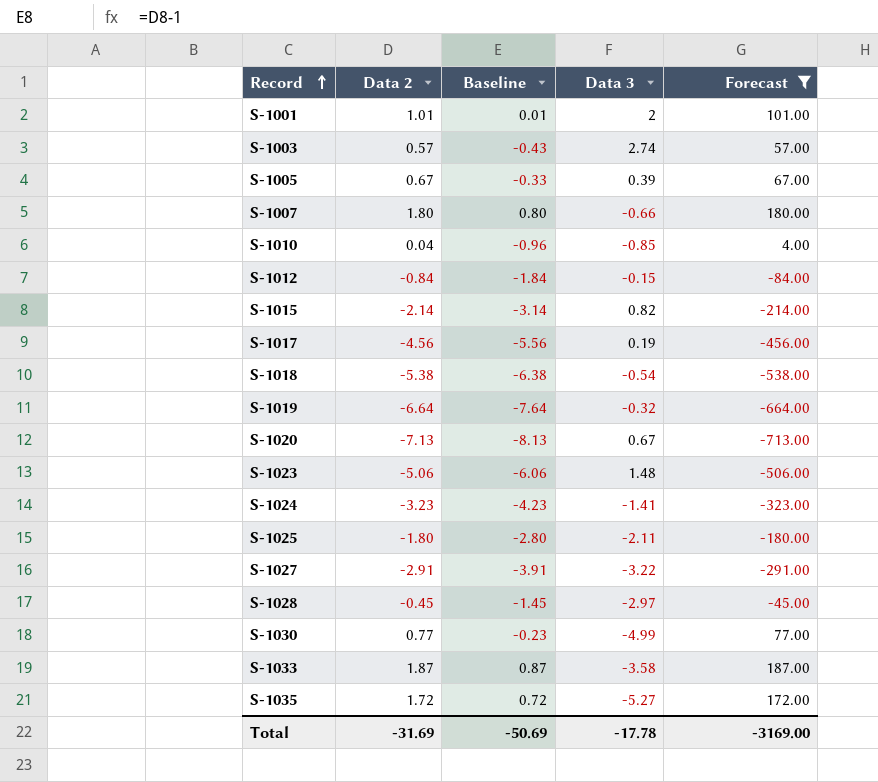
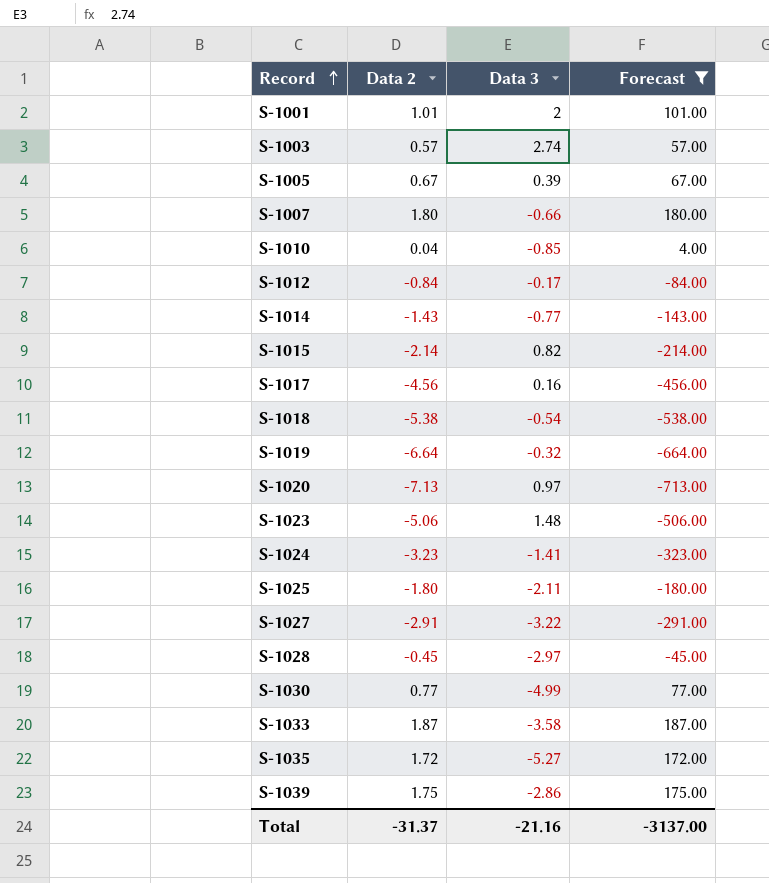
column Baseline | formula: [Data 2] - 1 -> none
S-1012 | Data 3: -0.15 -> -0.17
row S-1014: none -> -1.43 | -0.77 | -143.00
S-1017 | Data 3: 0.19 -> 0.16
S-1020 | Data 3: 0.67 -> 0.97
row S-1039: none -> 1.75 | -2.86 | 175.00
Total | Data 2: -31.69 -> -31.37
Total | Data 3: -17.78 -> -21.16
Total | Forecast: -3169.00 -> -3137.00

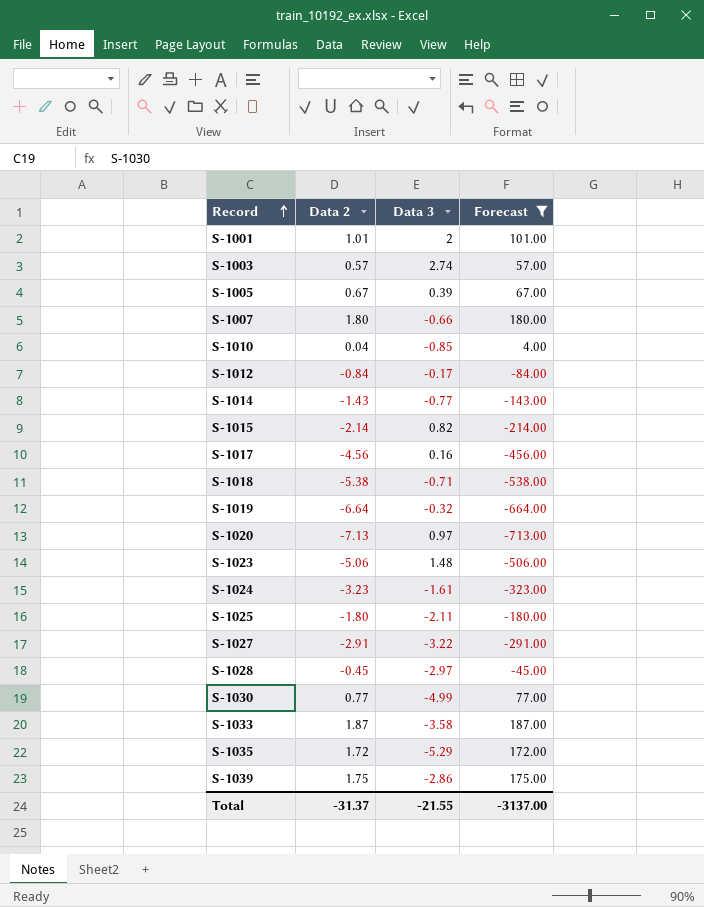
S-1018 | Data 3: -0.54 -> -0.71
S-1024 | Data 3: -1.41 -> -1.61
S-1035 | Data 3: -5.27 -> -5.29
Total | Data 3: -21.16 -> -21.55

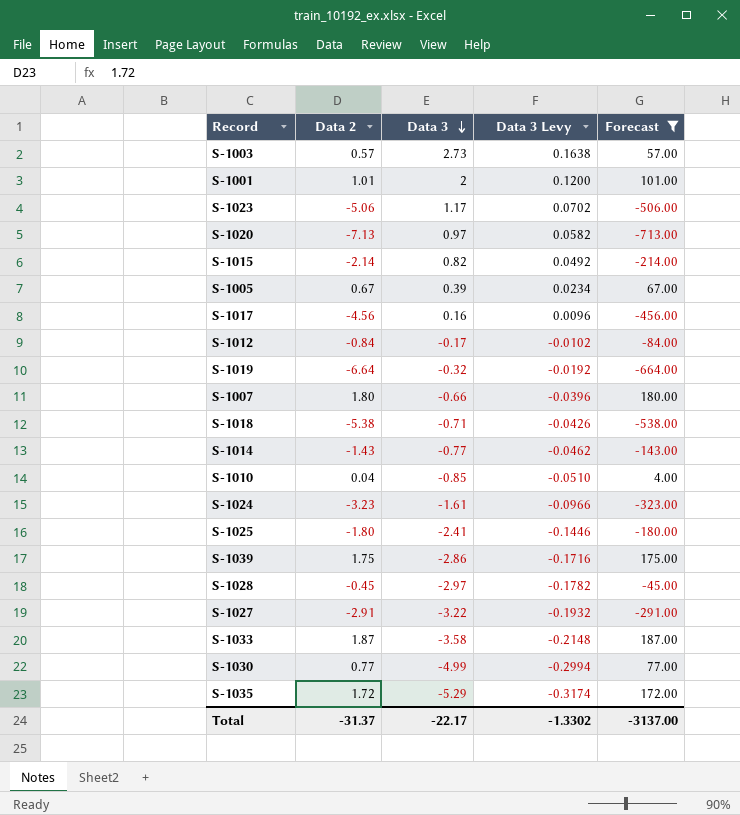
row order: Record ascending -> Data 3 descending
column Data 3 Levy | formula: none -> [Data 3] * 0.06
S-1003 | Data 3: 2.74 -> 2.73
S-1023 | Data 3: 1.48 -> 1.17
S-1025 | Data 3: -2.11 -> -2.41
Total | Data 3: -21.55 -> -22.17

